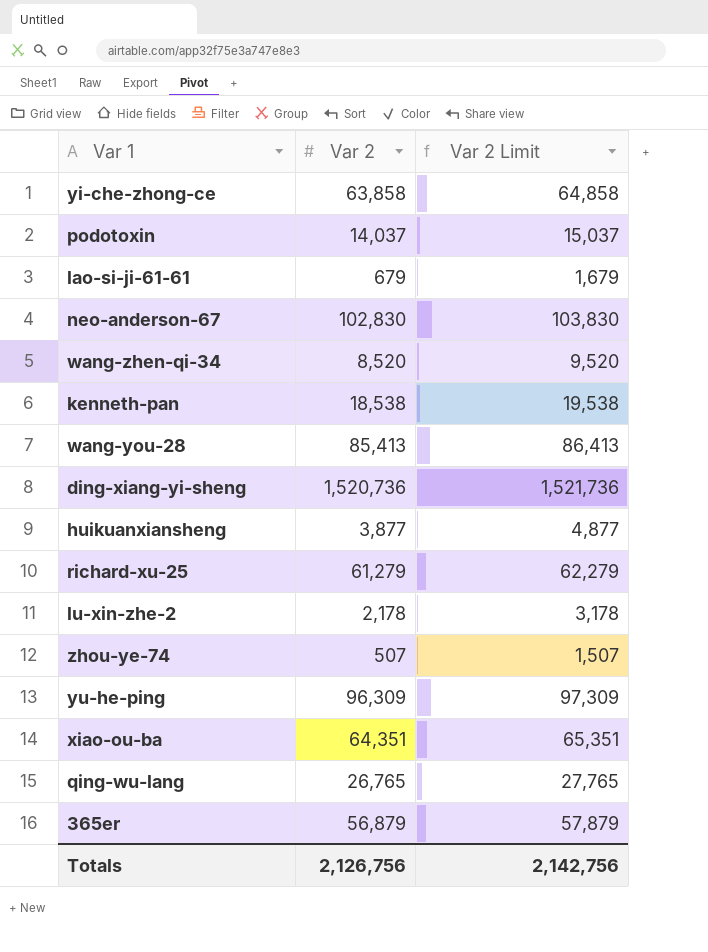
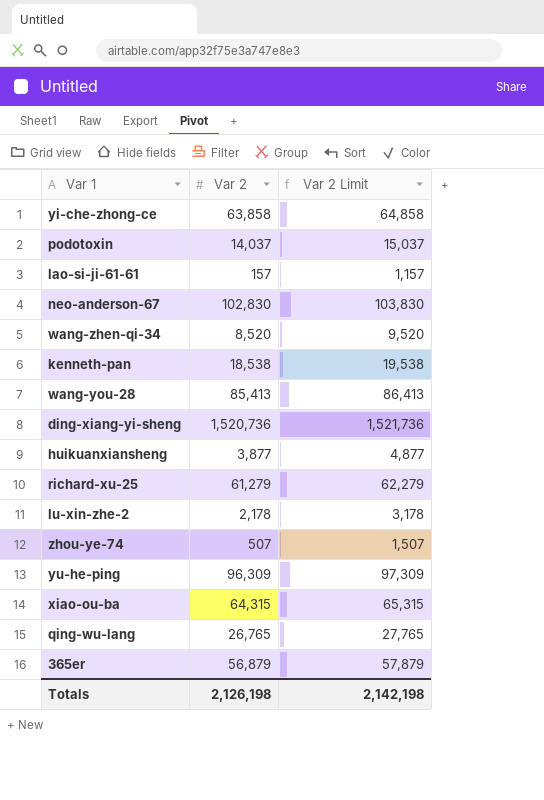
lao-si-ji-61-61 | Var 2: 679 -> 157
lao-si-ji-61-61 | Var 2 Limit: 1,679 -> 1,157
xiao-ou-ba | Var 2: 64,351 -> 64,315
xiao-ou-ba | Var 2 Limit: 65,351 -> 65,315
Totals | Var 2: 2,126,756 -> 2,126,198
Totals | Var 2 Limit: 2,142,756 -> 2,142,198

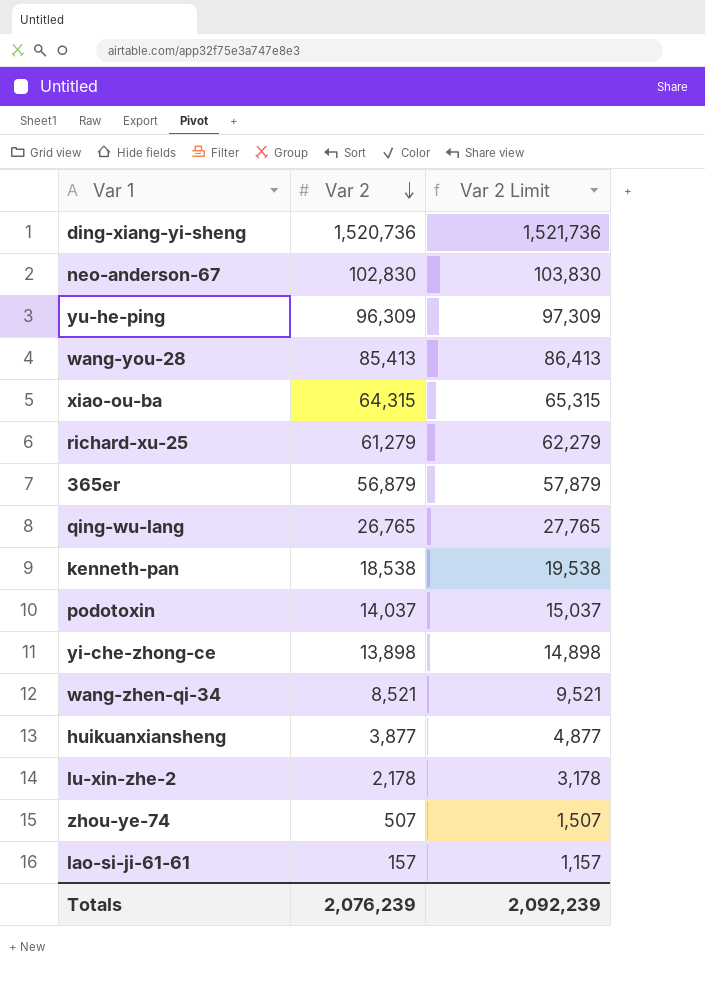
row order: none -> Var 2 descending
yi-che-zhong-ce | Var 2: 63,858 -> 13,898
yi-che-zhong-ce | Var 2 Limit: 64,858 -> 14,898
wang-zhen-qi-34 | Var 2: 8,520 -> 8,521
wang-zhen-qi-34 | Var 2 Limit: 9,520 -> 9,521
Totals | Var 2: 2,126,198 -> 2,076,239
Totals | Var 2 Limit: 2,142,198 -> 2,092,239

